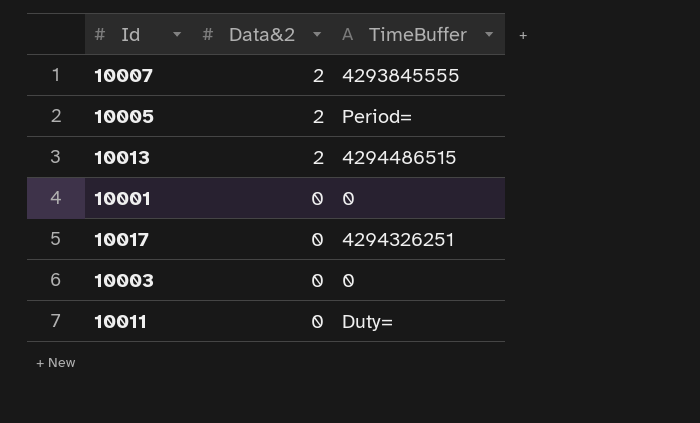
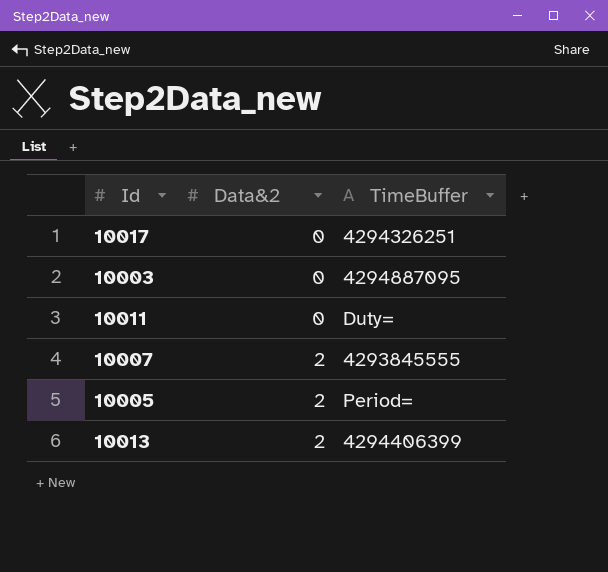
row order: Data&2 descending -> Data&2 ascending
row 10001: 0 | 0 -> none
10003 | TimeBuffer: 0 -> 4294887095
10013 | TimeBuffer: 4294486515 -> 4294406399

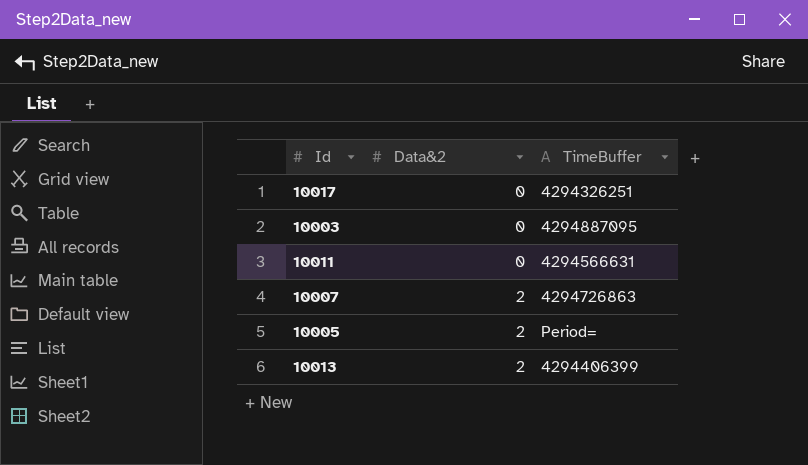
10011 | TimeBuffer: Duty= -> 4294566631
10007 | TimeBuffer: 4293845555 -> 4294726863

